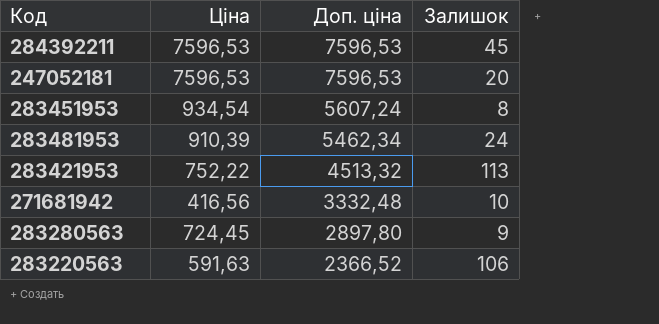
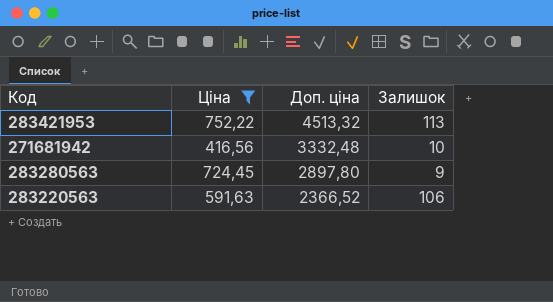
filter: none -> Ціна <= 752,22

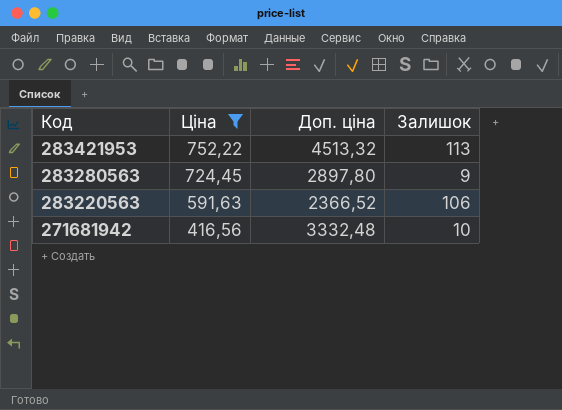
row order: Доп. ціна descending -> Код descending

